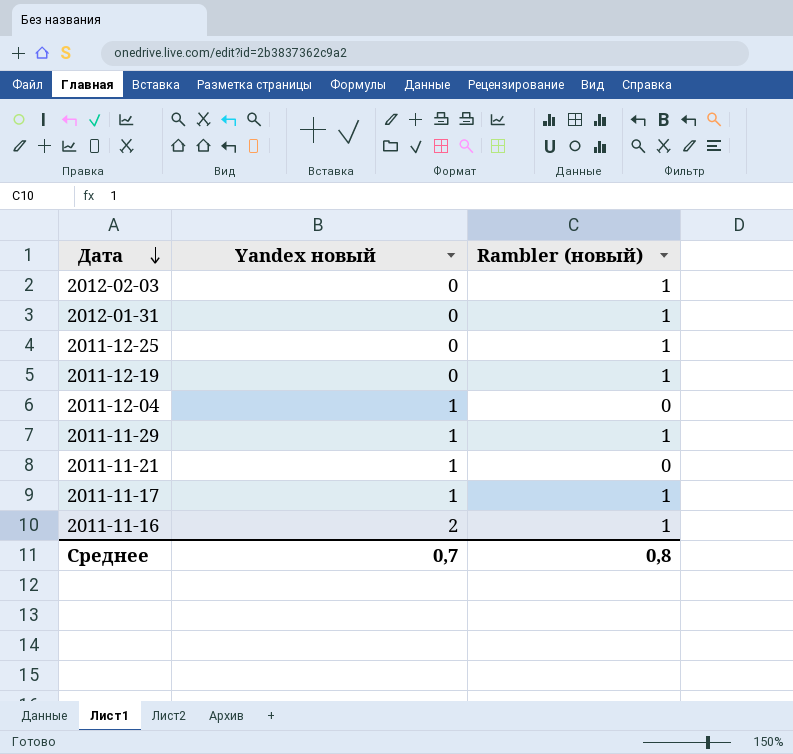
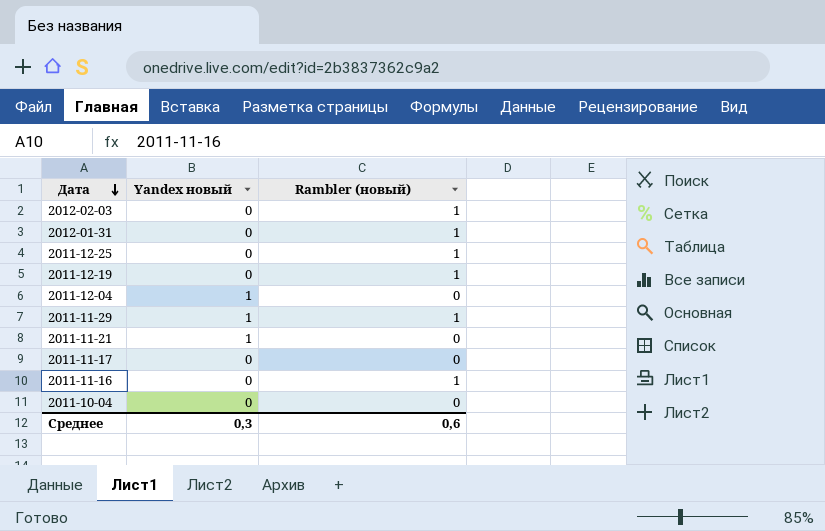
2011-11-17 | Yandex новый: 1 -> 0
2011-11-17 | Rambler (новый): 1 -> 0
2011-11-16 | Yandex новый: 2 -> 0
row 2011-10-04: none -> 0 | 0
Среднее | Yandex новый: 0,7 -> 0,3
Среднее | Rambler (новый): 0,8 -> 0,6

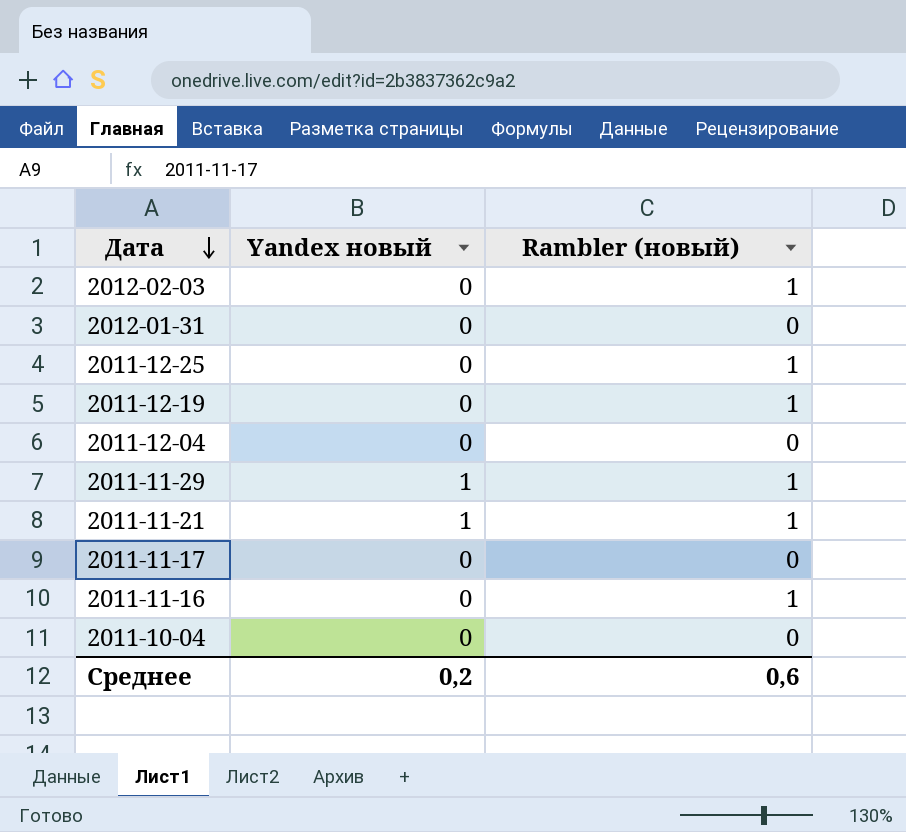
2012-01-31 | Rambler (новый): 1 -> 0
2011-12-04 | Yandex новый: 1 -> 0
2011-11-21 | Rambler (новый): 0 -> 1
Среднее | Yandex новый: 0,3 -> 0,2

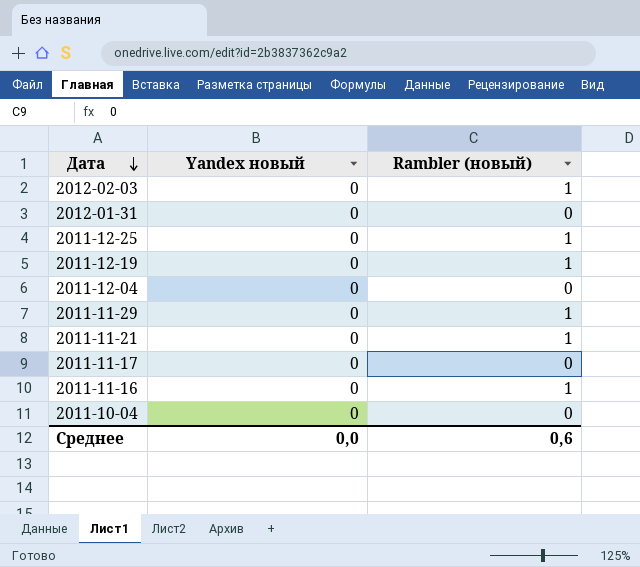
2011-11-29 | Yandex новый: 1 -> 0
2011-11-21 | Yandex новый: 1 -> 0
Среднее | Yandex новый: 0,2 -> 0,0

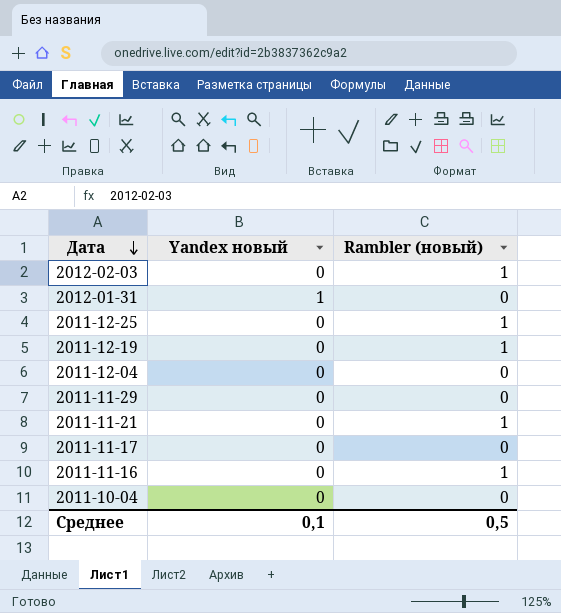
2012-01-31 | Yandex новый: 0 -> 1
2011-11-29 | Rambler (новый): 1 -> 0
Среднее | Yandex новый: 0,0 -> 0,1
Среднее | Rambler (новый): 0,6 -> 0,5

